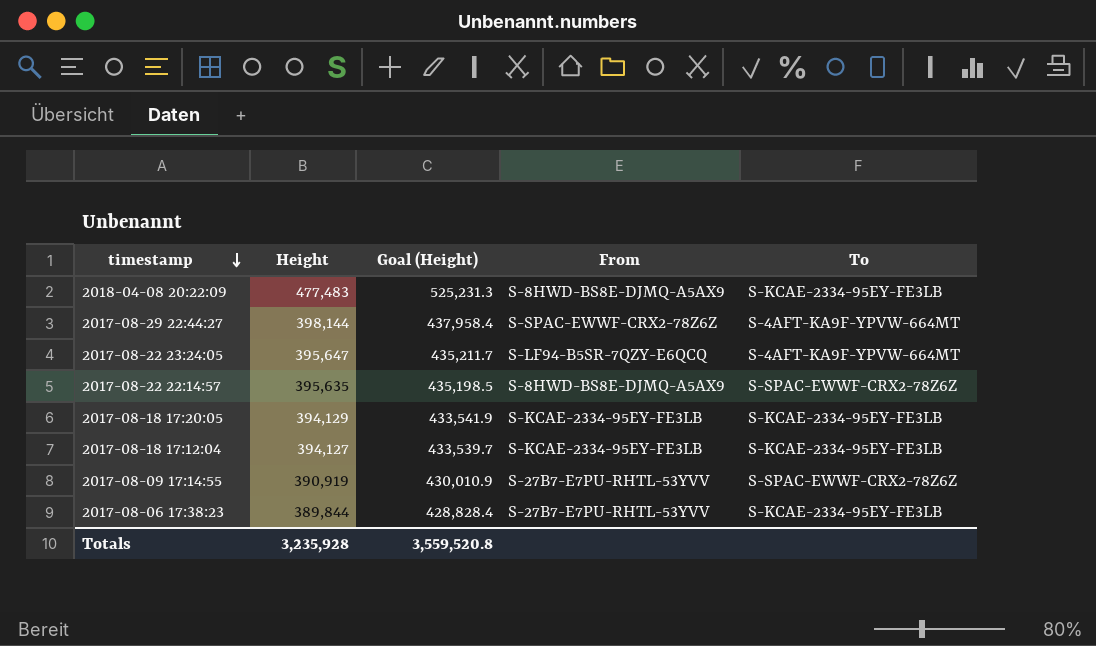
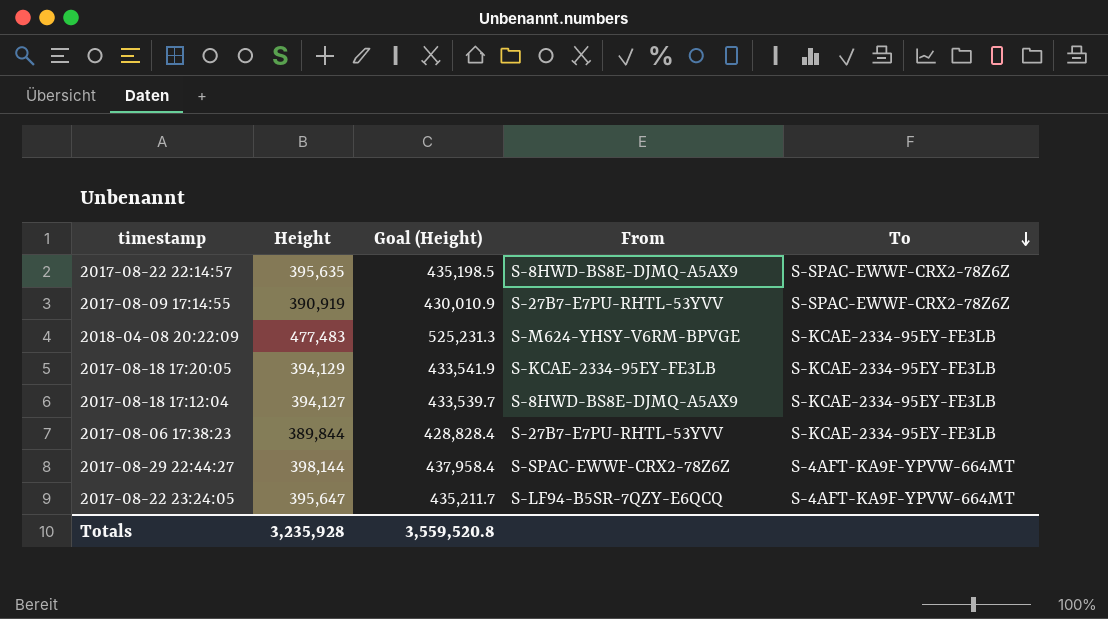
row order: timestamp descending -> To descending
2018-04-08 20:22:09 | From: S-8HWD-BS8E-DJMQ-A5AX9 -> S-M624-YHSY-V6RM-BPVGE
2017-08-18 17:12:04 | From: S-KCAE-2334-95EY-FE3LB -> S-8HWD-BS8E-DJMQ-A5AX9

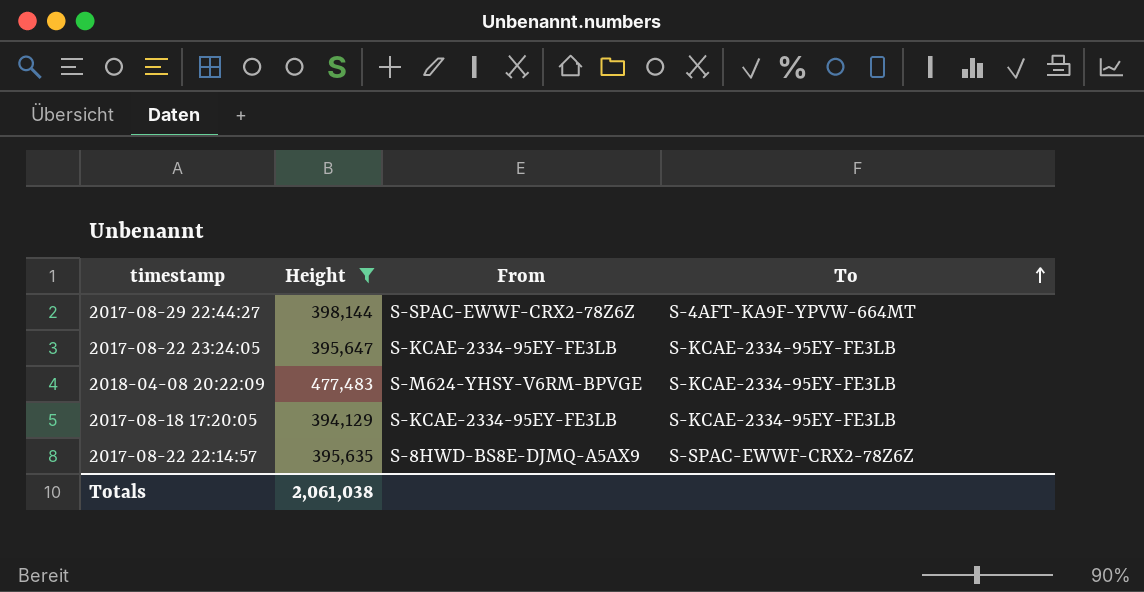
filter: none -> Height >= 394,129
row order: To descending -> To ascending
column Goal (Height) | formula: [Height] * 1.1 -> none
2017-08-22 23:24:05 | From: S-LF94-B5SR-7QZY-E6QCQ -> S-KCAE-2334-95EY-FE3LB
2017-08-22 23:24:05 | To: S-4AFT-KA9F-YPVW-664MT -> S-KCAE-2334-95EY-FE3LB
Totals | Height: 3,235,928 -> 2,061,038

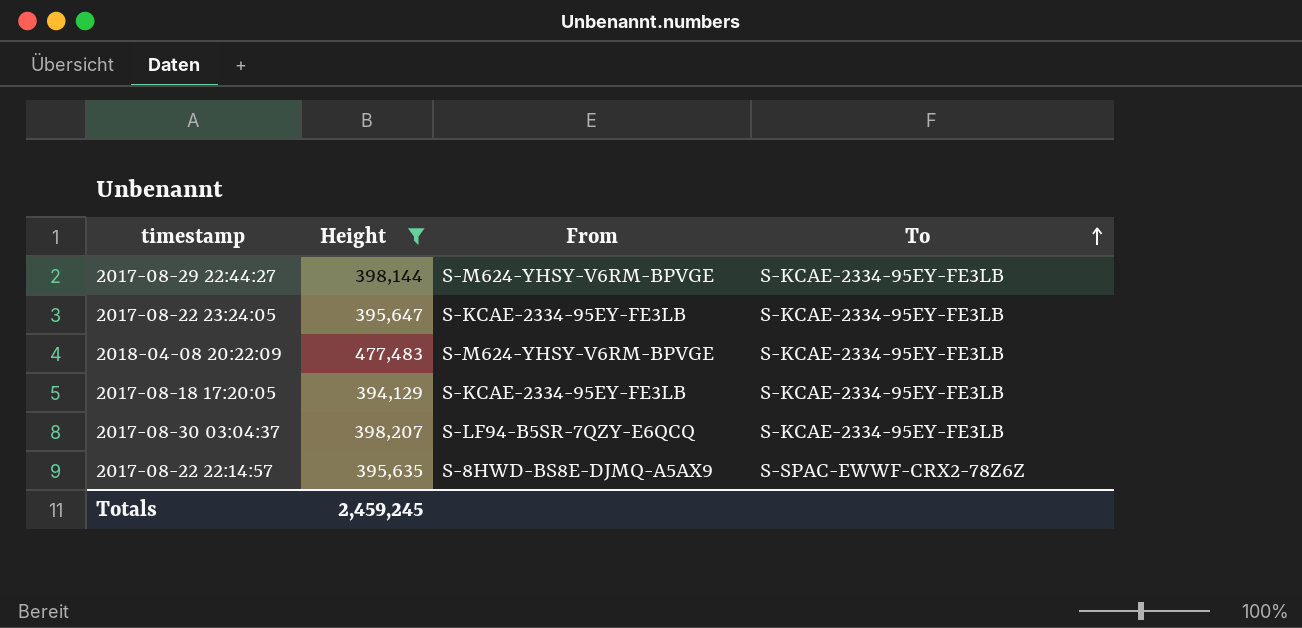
2017-08-29 22:44:27 | From: S-SPAC-EWWF-CRX2-78Z6Z -> S-M624-YHSY-V6RM-BPVGE
2017-08-29 22:44:27 | To: S-4AFT-KA9F-YPVW-664MT -> S-KCAE-2334-95EY-FE3LB
row 2017-08-30 03:04:37: none -> 398,207 | S-LF94-B5SR-7QZY-E6QCQ | S-KCAE-2334-95EY-FE3LB
Totals | Height: 2,061,038 -> 2,459,245

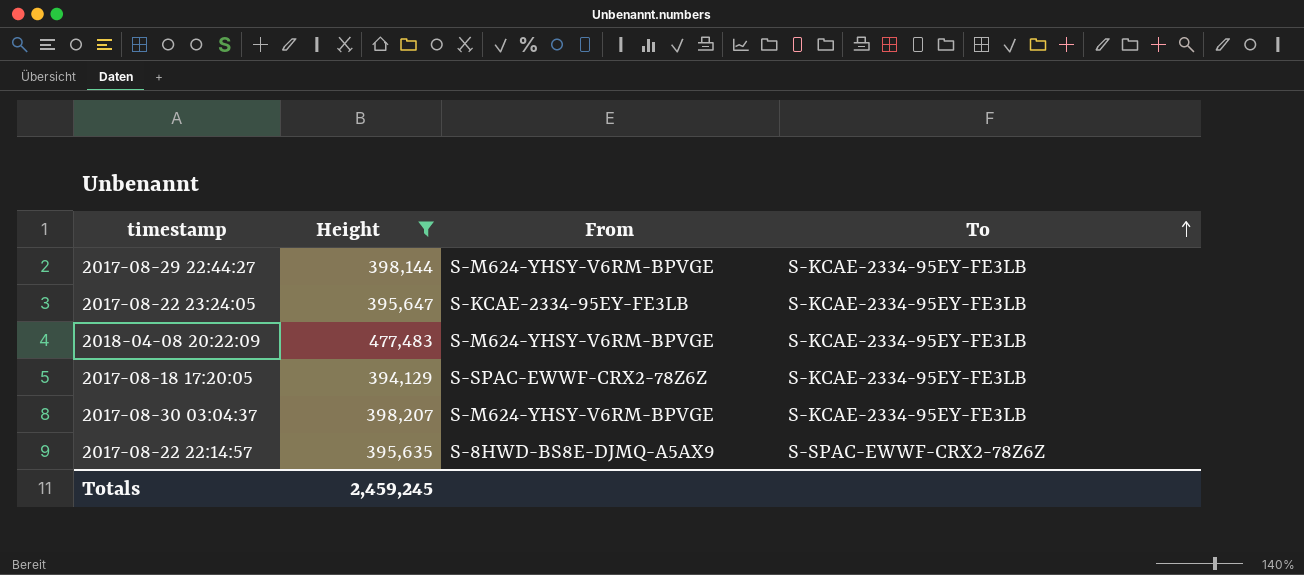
2017-08-18 17:20:05 | From: S-KCAE-2334-95EY-FE3LB -> S-SPAC-EWWF-CRX2-78Z6Z
2017-08-30 03:04:37 | From: S-LF94-B5SR-7QZY-E6QCQ -> S-M624-YHSY-V6RM-BPVGE

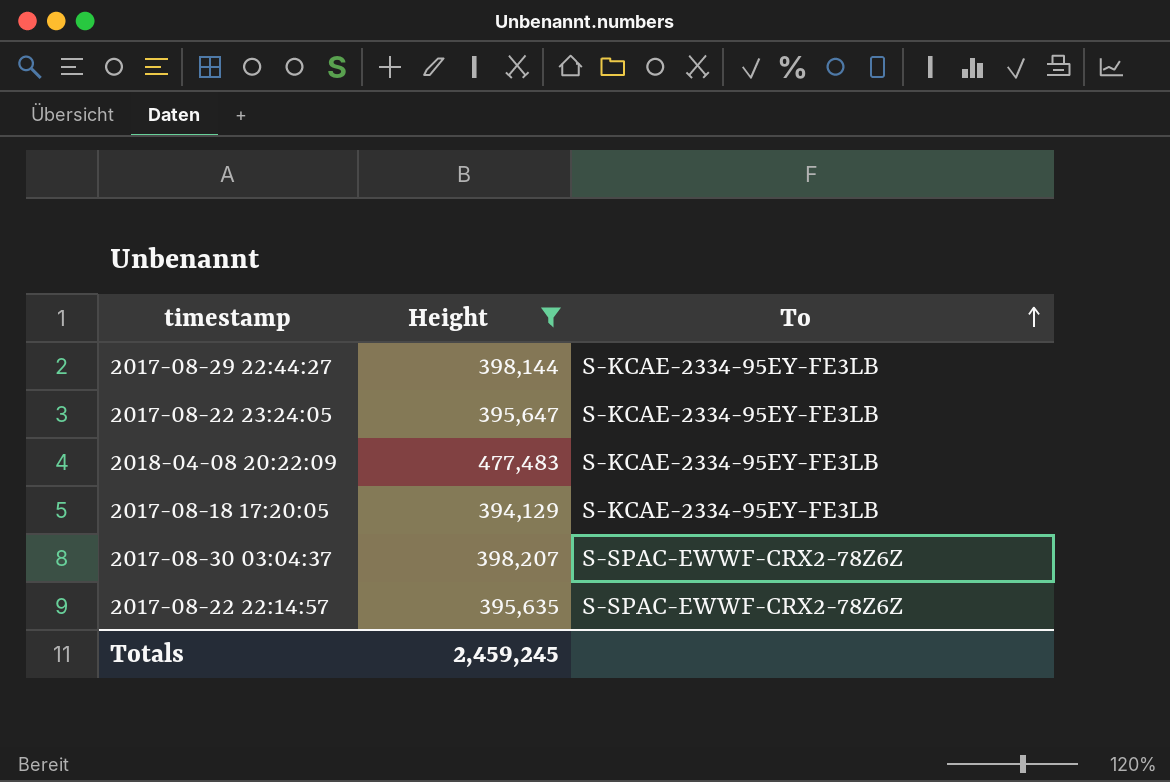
column From | position: 3 -> none
2017-08-30 03:04:37 | To: S-KCAE-2334-95EY-FE3LB -> S-SPAC-EWWF-CRX2-78Z6Z

